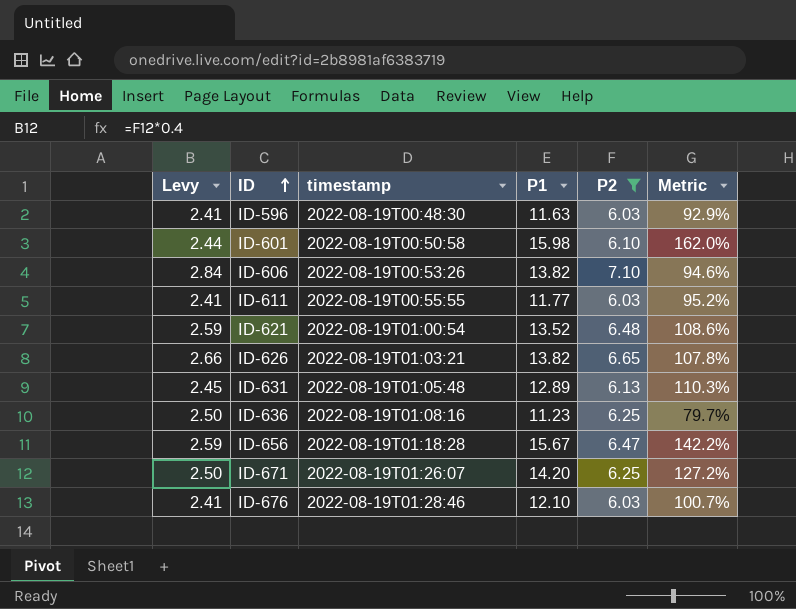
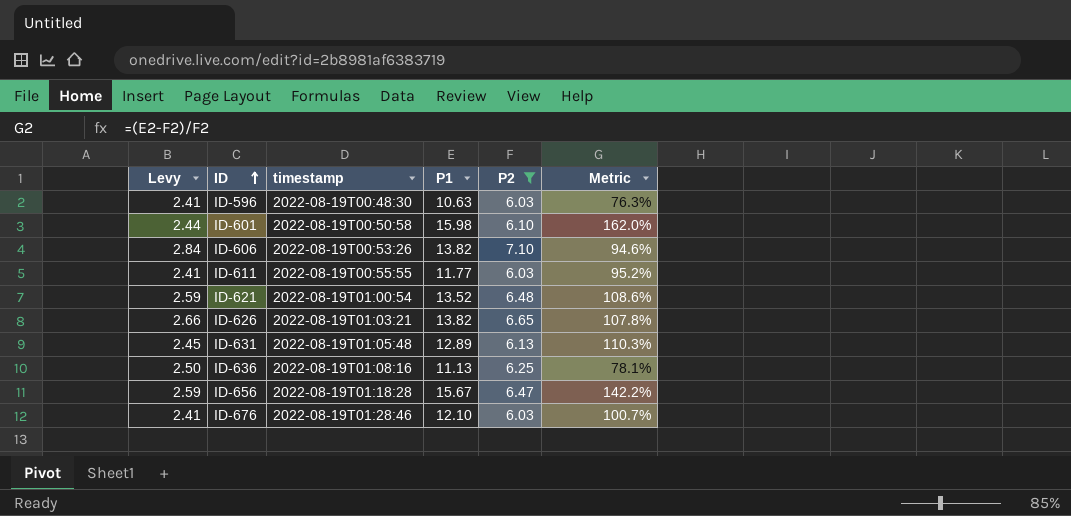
row ID-671: 2.50 | 2022-08-19T01:26:07 | 14.20 | 6.25 | 127.2% -> none
ID-596 | P1: 11.63 -> 10.63
ID-596 | Metric: 92.9% -> 76.3%
ID-636 | P1: 11.23 -> 11.13
ID-636 | Metric: 79.7% -> 78.1%

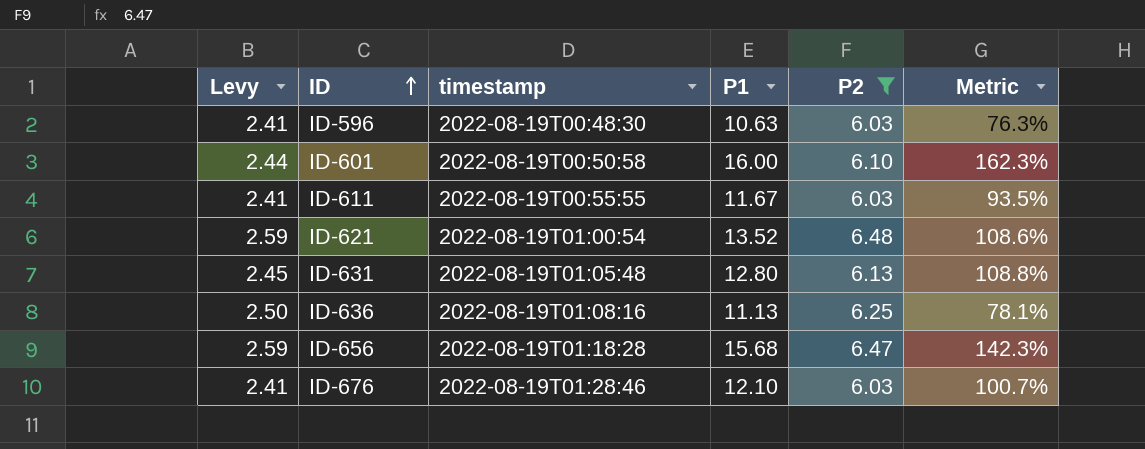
row ID-606: 2.84 | 2022-08-19T00:53:26 | 13.82 | 7.10 | 94.6% -> none
row ID-626: 2.66 | 2022-08-19T01:03:21 | 13.82 | 6.65 | 107.8% -> none
ID-601 | P1: 15.98 -> 16.00
ID-601 | Metric: 162.0% -> 162.3%
ID-611 | P1: 11.77 -> 11.67
ID-611 | Metric: 95.2% -> 93.5%
ID-631 | P1: 12.89 -> 12.80
ID-631 | Metric: 110.3% -> 108.8%
ID-656 | P1: 15.67 -> 15.68
ID-656 | Metric: 142.2% -> 142.3%

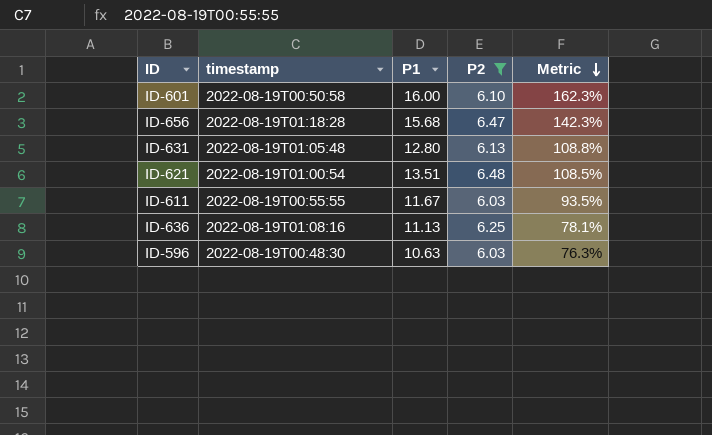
row order: ID ascending -> Metric descending
column Levy | formula: [P2] * 0.4 -> none
row ID-676: 2.41 | 2022-08-19T01:28:46 | 12.10 | 6.03 | 100.7% -> none
ID-621 | P1: 13.52 -> 13.51
ID-621 | Metric: 108.6% -> 108.5%

